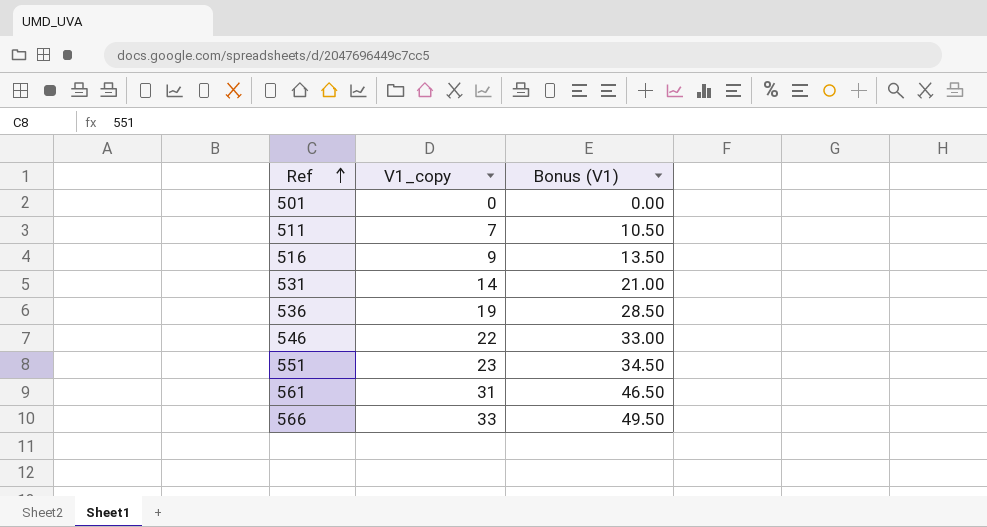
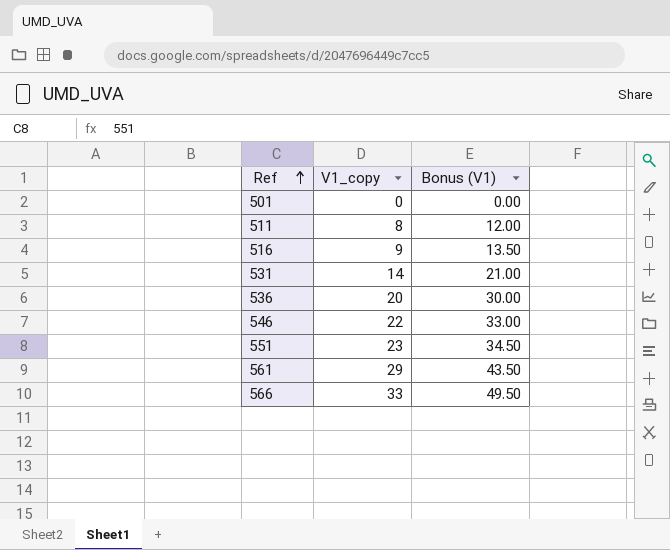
511 | V1_copy: 7 -> 8
511 | Bonus (V1): 10.50 -> 12.00
536 | V1_copy: 19 -> 20
536 | Bonus (V1): 28.50 -> 30.00
561 | V1_copy: 31 -> 29
561 | Bonus (V1): 46.50 -> 43.50

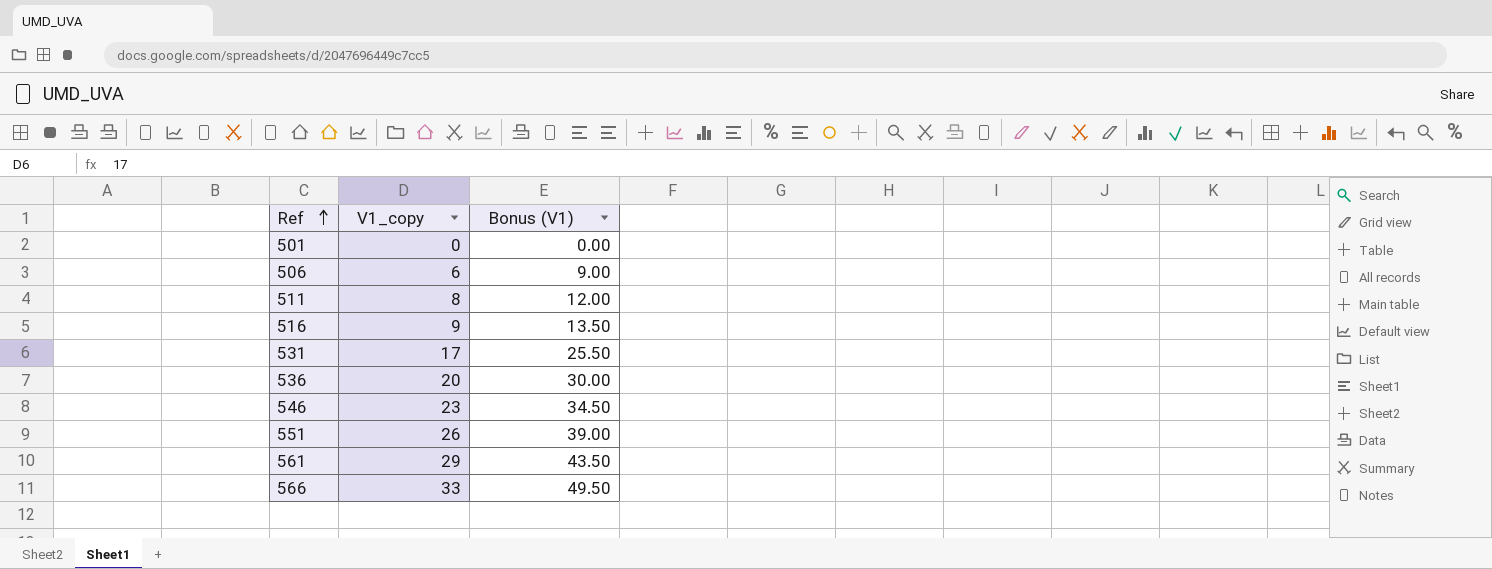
row 506: none -> 6 | 9.00
531 | V1_copy: 14 -> 17
531 | Bonus (V1): 21.00 -> 25.50
546 | V1_copy: 22 -> 23
546 | Bonus (V1): 33.00 -> 34.50
551 | V1_copy: 23 -> 26
551 | Bonus (V1): 34.50 -> 39.00

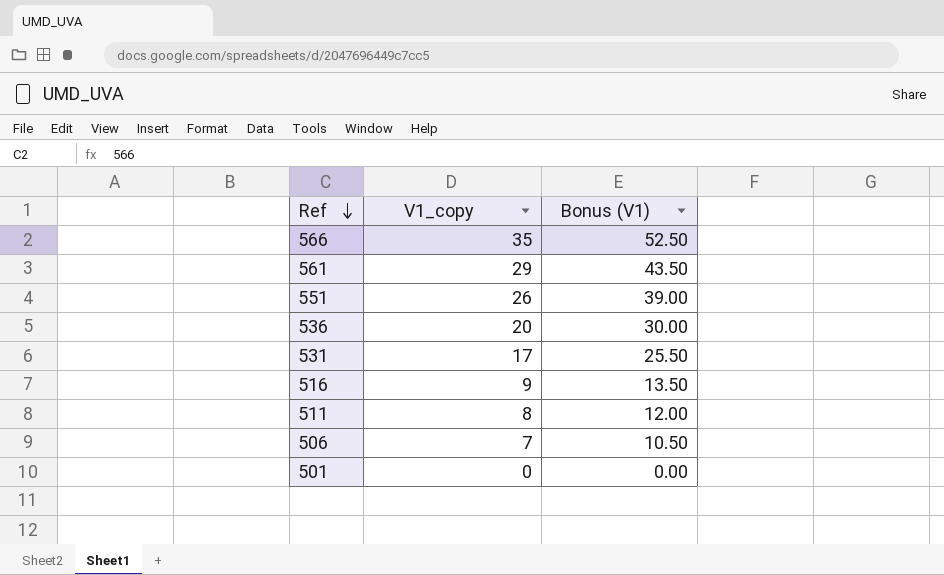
row order: Ref ascending -> Ref descending
row 546: 23 | 34.50 -> none
566 | V1_copy: 33 -> 35
566 | Bonus (V1): 49.50 -> 52.50
506 | V1_copy: 6 -> 7
506 | Bonus (V1): 9.00 -> 10.50

